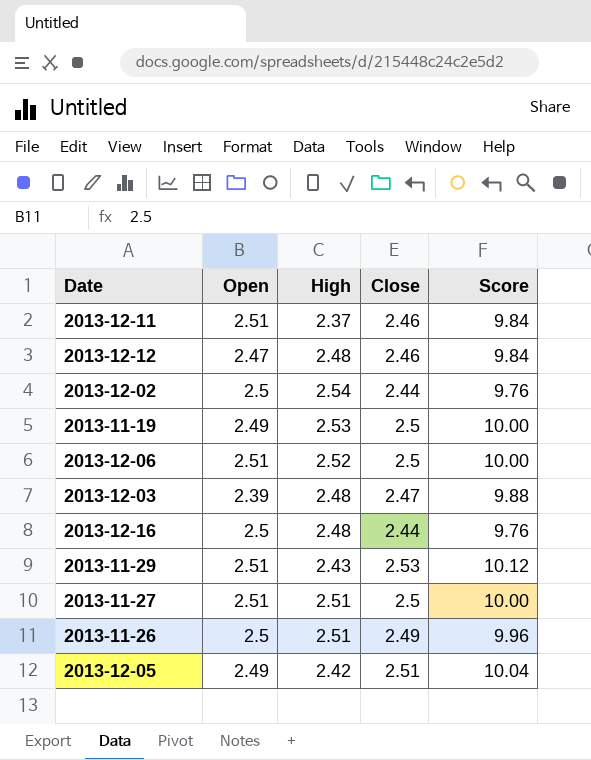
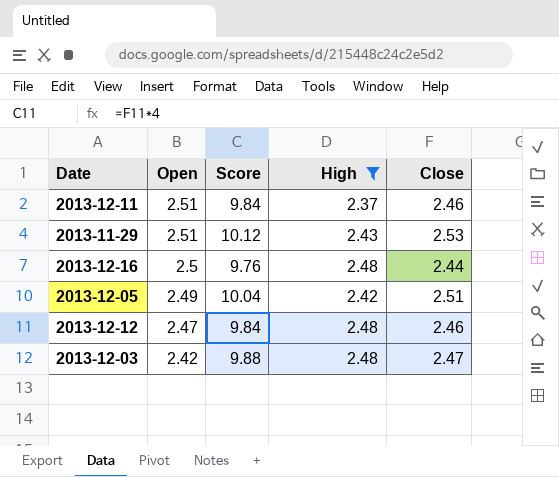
filter: none -> High <= 2.48
row order: none -> Open descending
column Score | position: 5 -> 3
2013-12-03 | Open: 2.39 -> 2.42

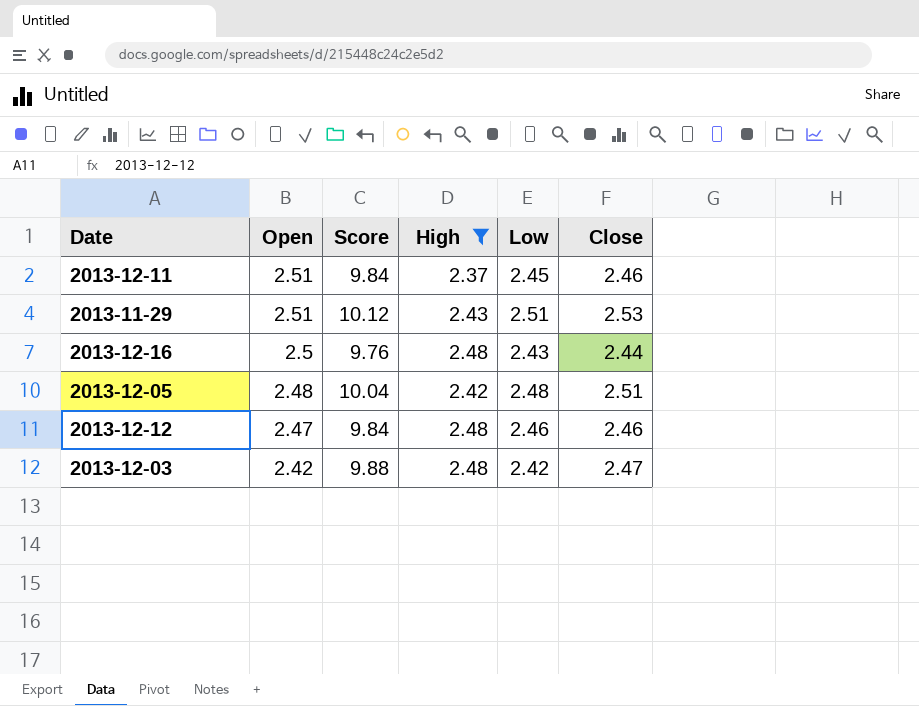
column Low | position: none -> 5
2013-12-05 | Open: 2.49 -> 2.48

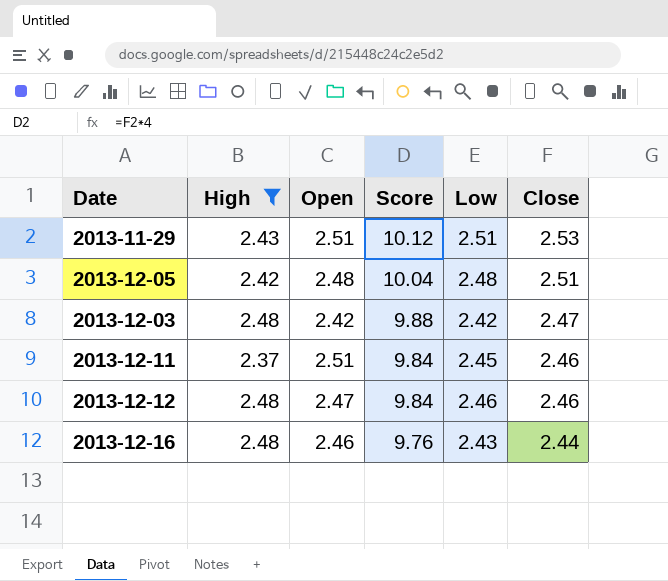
row order: Open descending -> Score descending
column High | position: 4 -> 2
2013-12-16 | Open: 2.5 -> 2.46

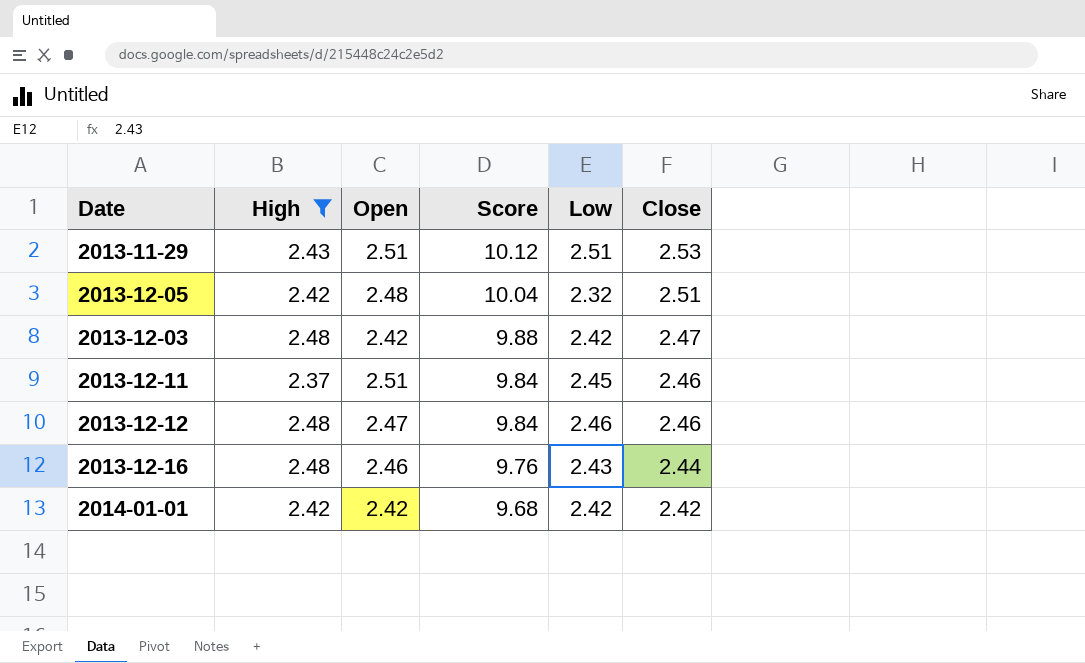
2013-12-05 | Low: 2.48 -> 2.32
row 2014-01-01: none -> 2.42 | 2.42 | 9.68 | 2.42 | 2.42

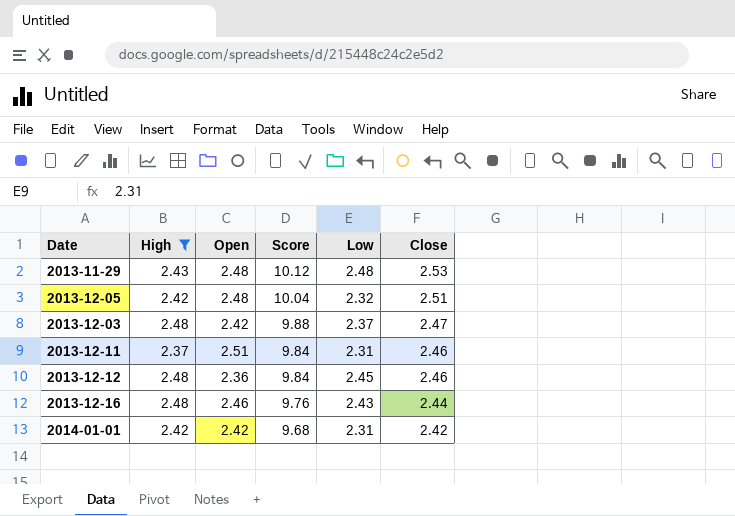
2013-11-29 | Open: 2.51 -> 2.48
2013-11-29 | Low: 2.51 -> 2.48
2013-12-03 | Low: 2.42 -> 2.37
2013-12-11 | Low: 2.45 -> 2.31
2013-12-12 | Open: 2.47 -> 2.36
2013-12-12 | Low: 2.46 -> 2.45
2014-01-01 | Low: 2.42 -> 2.31

